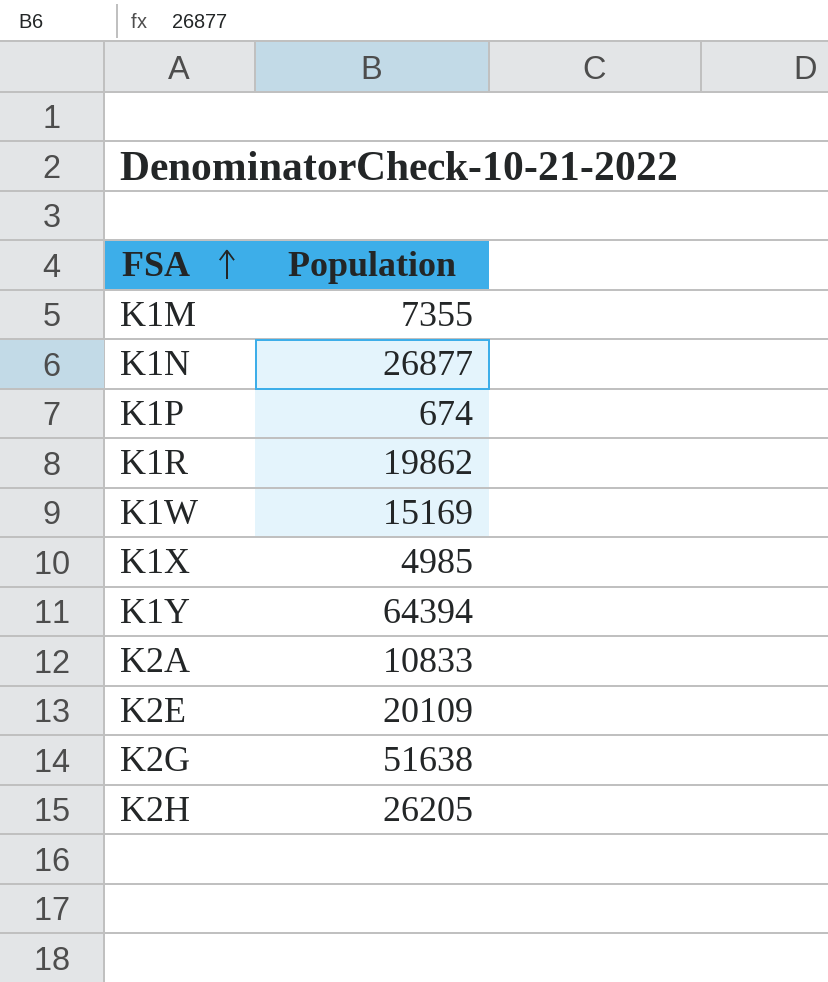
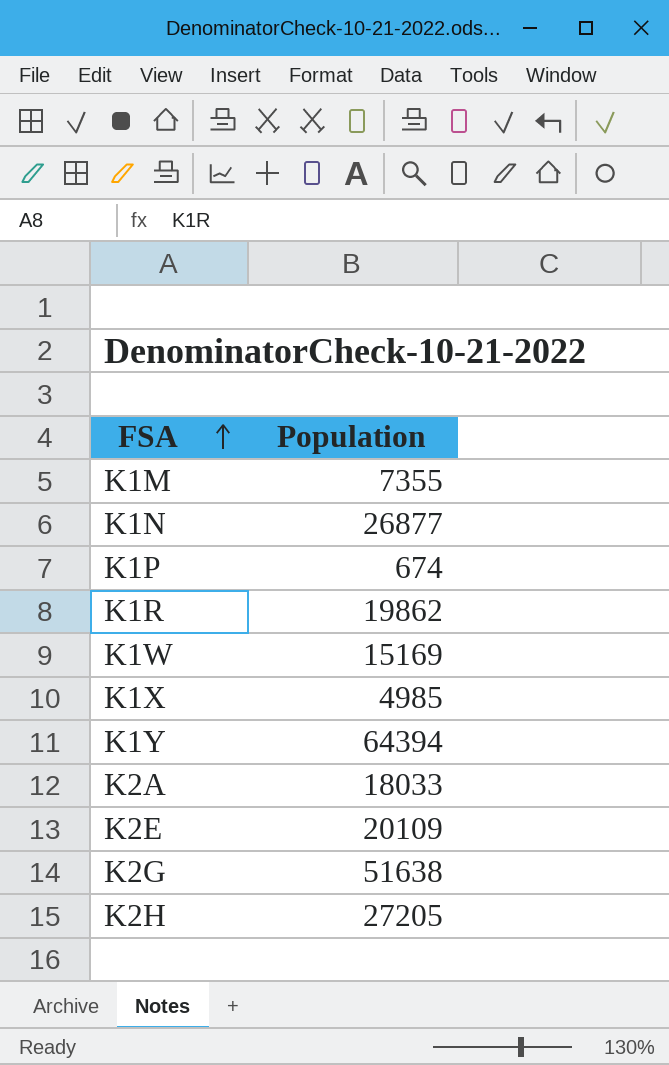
K2A | Population: 10833 -> 18033
K2H | Population: 26205 -> 27205

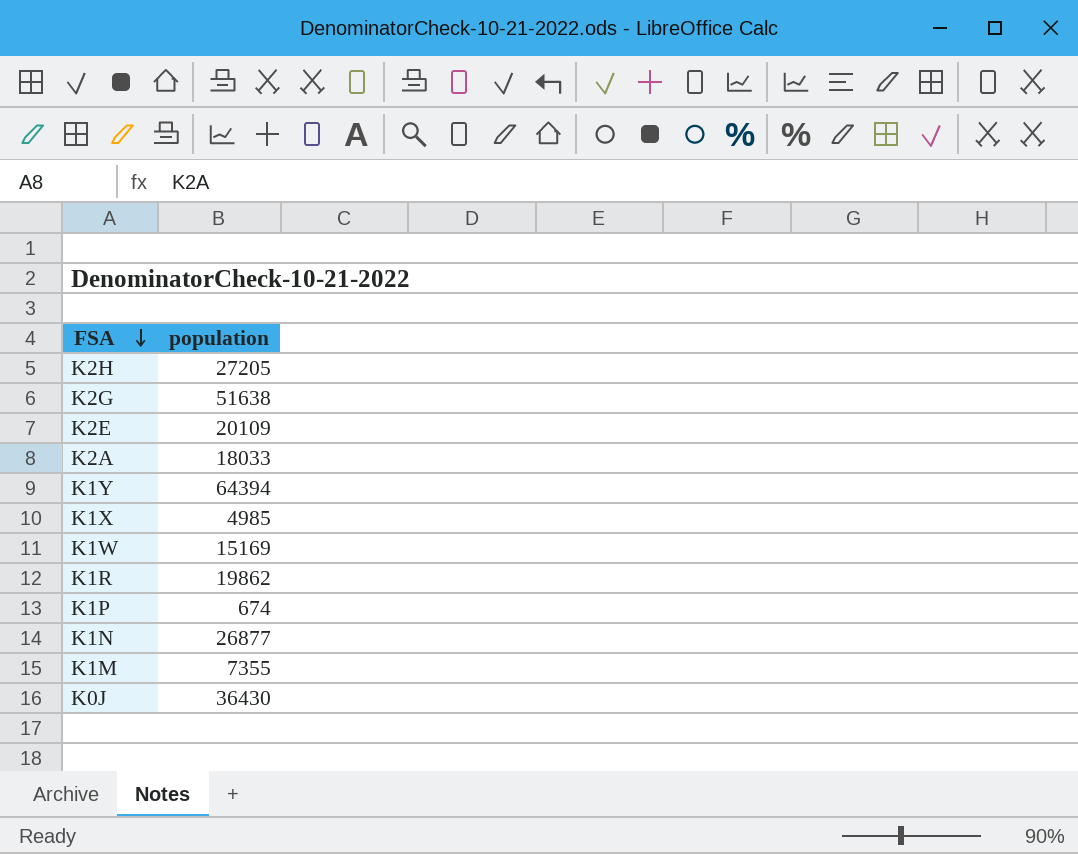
row order: FSA ascending -> FSA descending
column name: Population -> population
row K0J: none -> 36430

